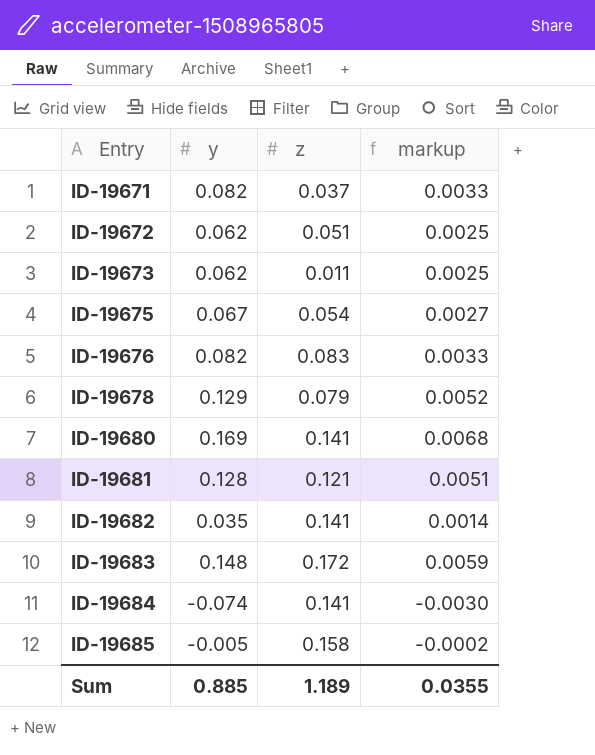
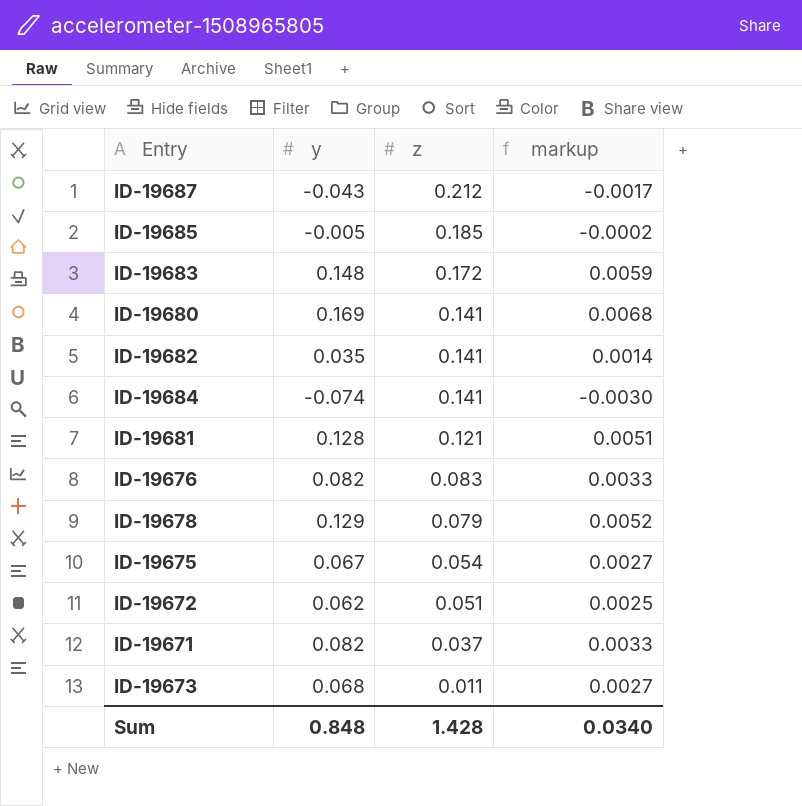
row order: Entry ascending -> z descending
row ID-19687: none -> -0.043 | 0.212 | -0.0017
ID-19685 | z: 0.158 -> 0.185
ID-19673 | y: 0.062 -> 0.068
ID-19673 | markup: 0.0025 -> 0.0027
Sum | y: 0.885 -> 0.848
Sum | z: 1.189 -> 1.428
Sum | markup: 0.0355 -> 0.0340

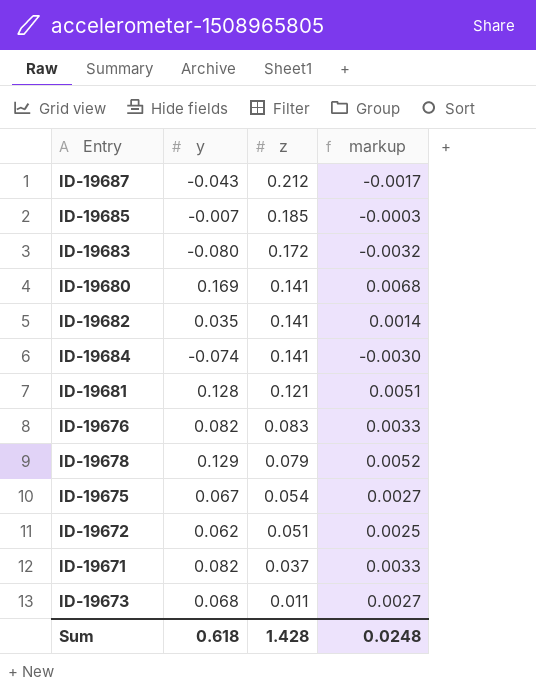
ID-19685 | y: -0.005 -> -0.007
ID-19685 | markup: -0.0002 -> -0.0003
ID-19683 | y: 0.148 -> -0.080
ID-19683 | markup: 0.0059 -> -0.0032
Sum | y: 0.848 -> 0.618
Sum | markup: 0.0340 -> 0.0248

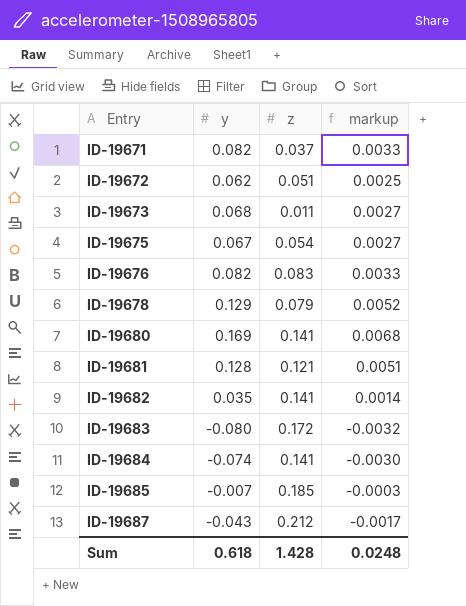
row order: z descending -> Entry ascending

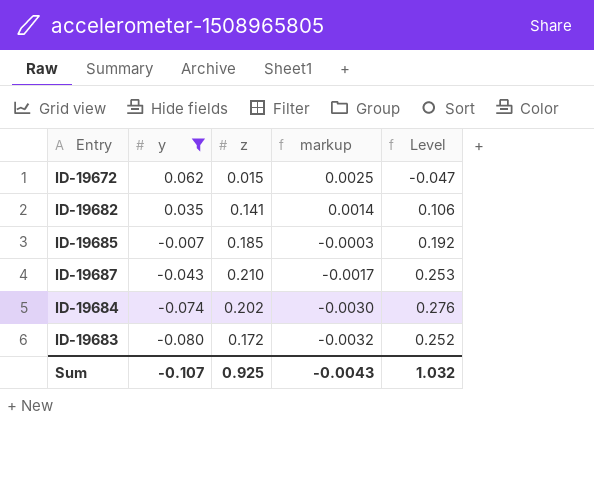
filter: none -> y <= 0.062
row order: Entry ascending -> y descending
column Level | formula: none -> [z] - [y]
ID-19672 | z: 0.051 -> 0.015
ID-19687 | z: 0.212 -> 0.210
ID-19684 | z: 0.141 -> 0.202
Sum | y: 0.618 -> -0.107
Sum | z: 1.428 -> 0.925
Sum | markup: 0.0248 -> -0.0043

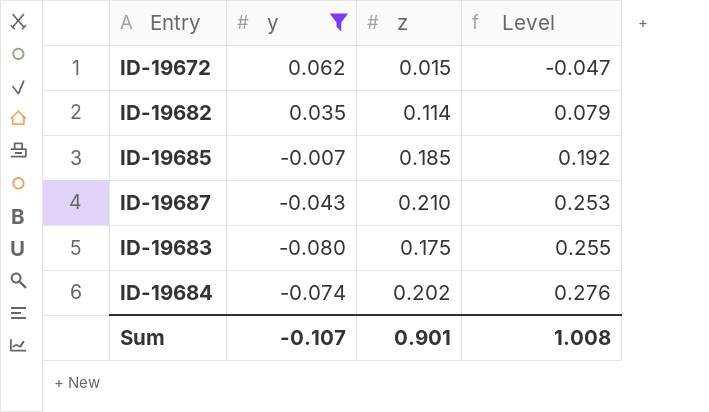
row order: y descending -> Level ascending
column markup | formula: [y] * 0.04 -> none
ID-19682 | z: 0.141 -> 0.114
ID-19682 | Level: 0.106 -> 0.079
ID-19683 | z: 0.172 -> 0.175
ID-19683 | Level: 0.252 -> 0.255
Sum | z: 0.925 -> 0.901
Sum | Level: 1.032 -> 1.008

